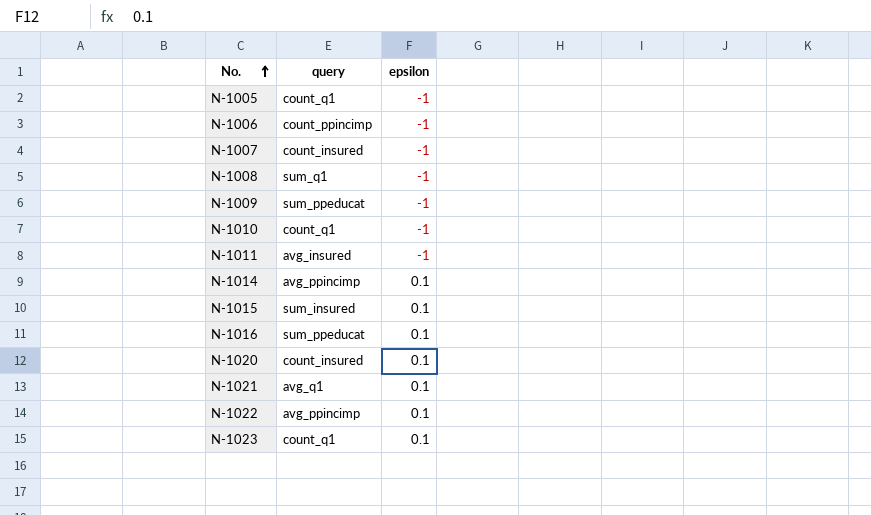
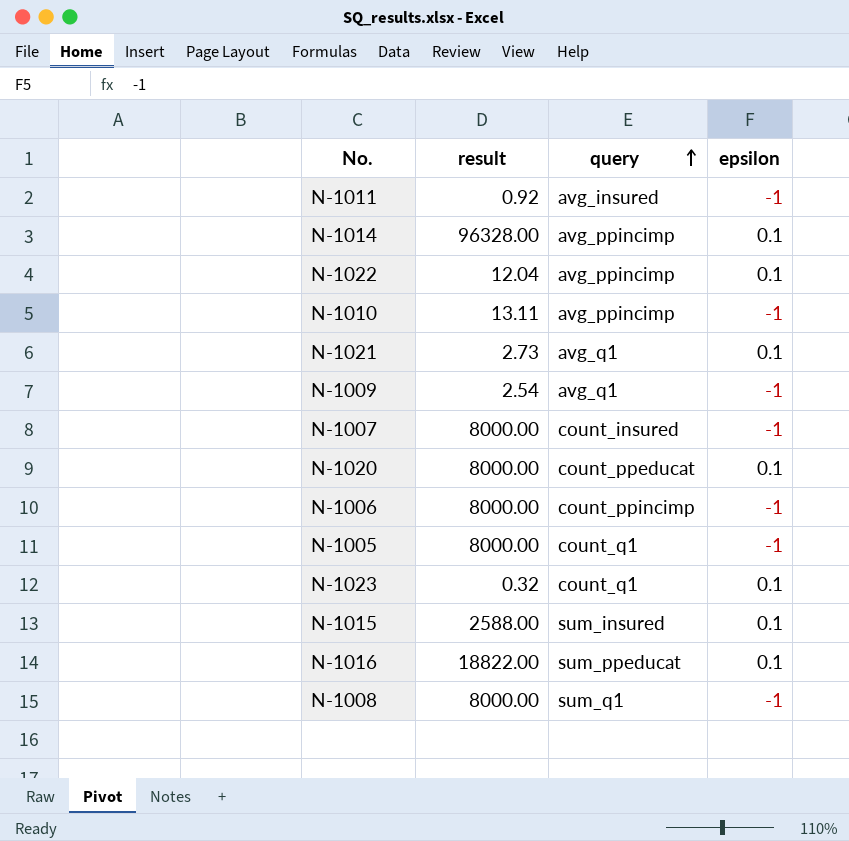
row order: No. ascending -> query ascending
column result | position: none -> 2
N-1010 | query: count_q1 -> avg_ppincimp
N-1009 | query: sum_ppeducat -> avg_q1
N-1020 | query: count_insured -> count_ppeducat

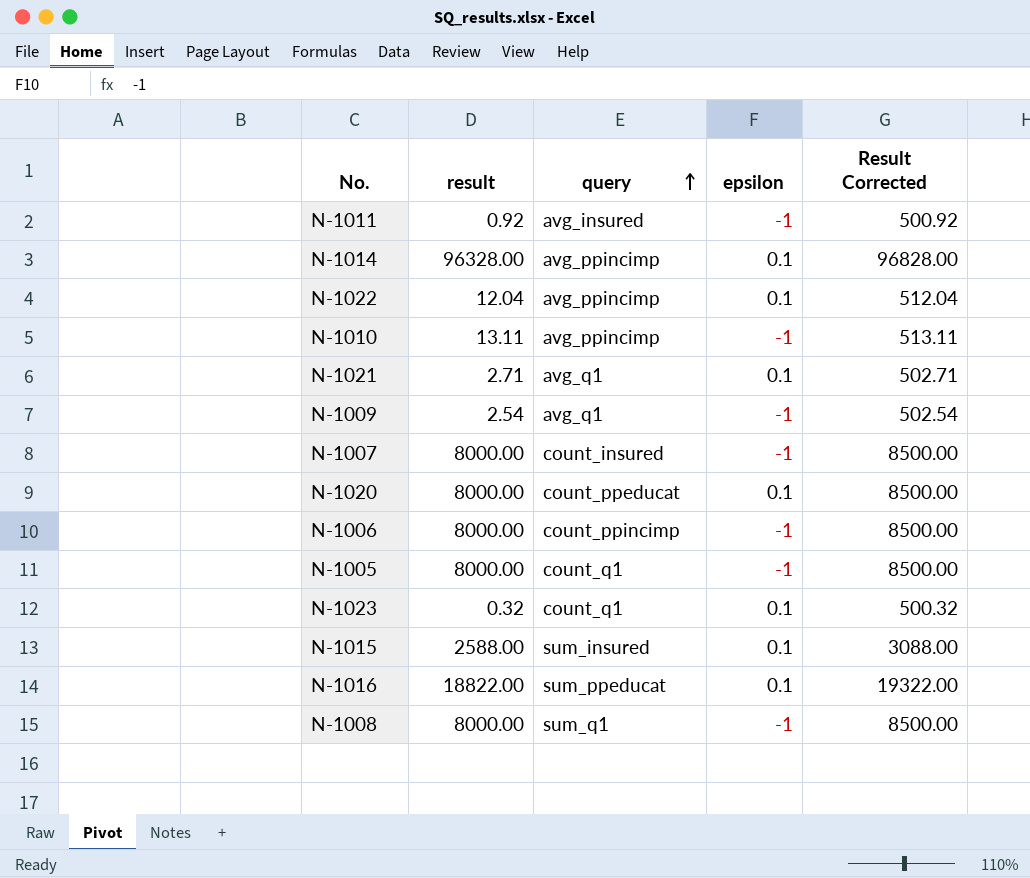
column Result Corrected | formula: none -> [result] + 500
N-1021 | result: 2.73 -> 2.71

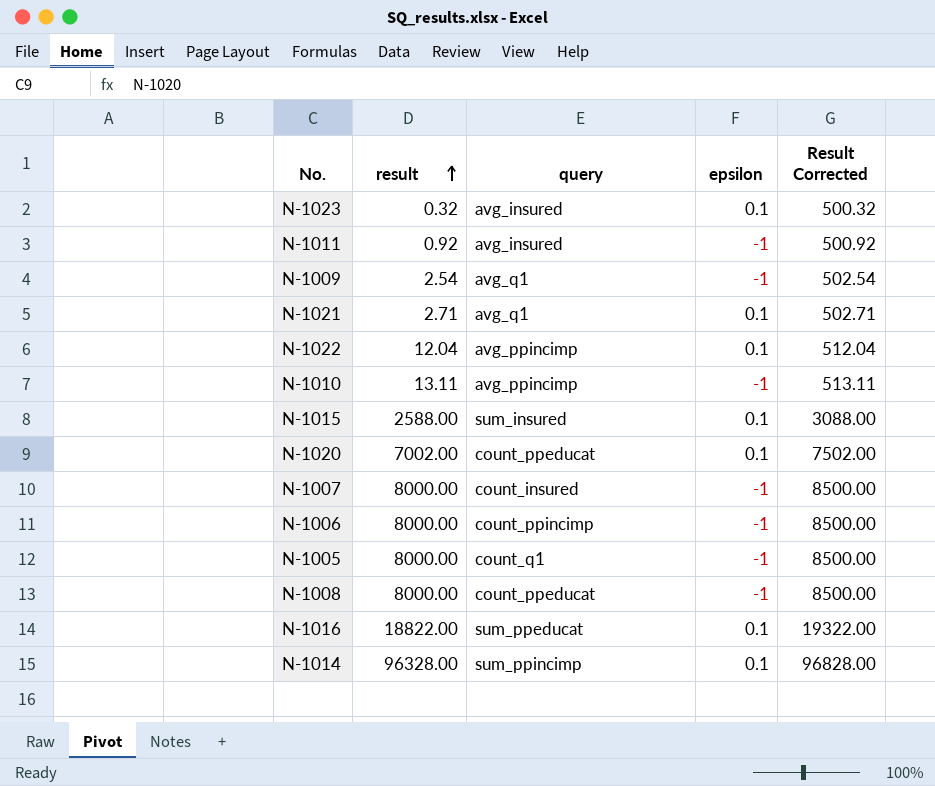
row order: query ascending -> result ascending
N-1023 | query: count_q1 -> avg_insured
N-1020 | result: 8000.00 -> 7002.00
N-1020 | Result Corrected: 8500.00 -> 7502.00
N-1008 | query: sum_q1 -> count_ppeducat
N-1014 | query: avg_ppincimp -> sum_ppincimp

